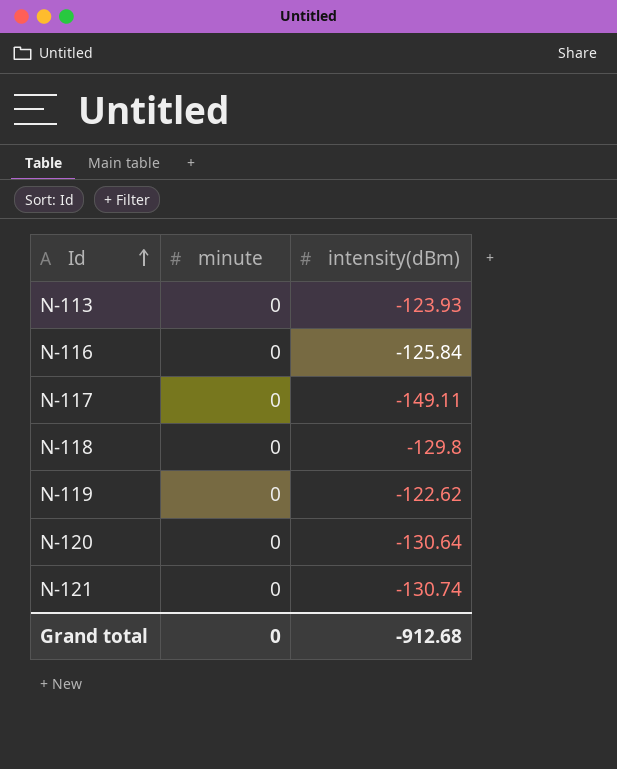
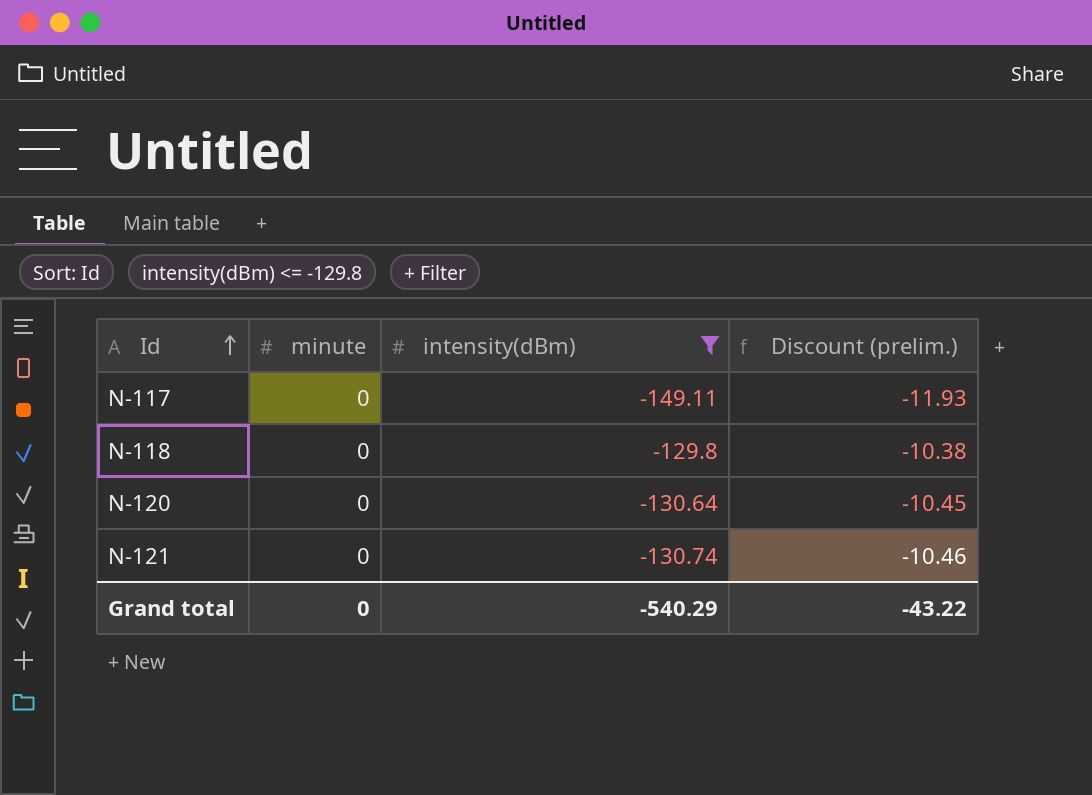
filter: none -> intensity(dBm) <= -129.8
column Discount (prelim.) | formula: none -> [intensity(dBm)] * 0.08
Grand total | intensity(dBm): -912.68 -> -540.29

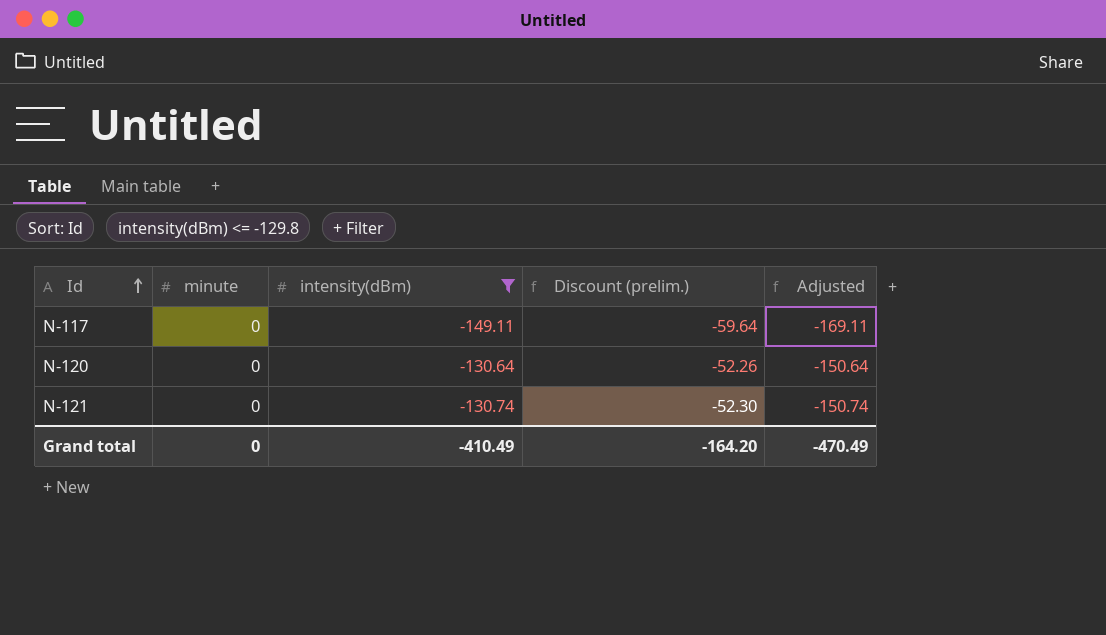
column Discount (prelim.) | formula: [intensity(dBm)] * 0.08 -> [intensity(dBm)] * 0.4
column Adjusted | formula: none -> [intensity(dBm)] - 20
row N-118: 0 | -129.8 | -10.38 -> none
Grand total | intensity(dBm): -540.29 -> -410.49
Grand total | Discount (prelim.): -43.22 -> -164.20

